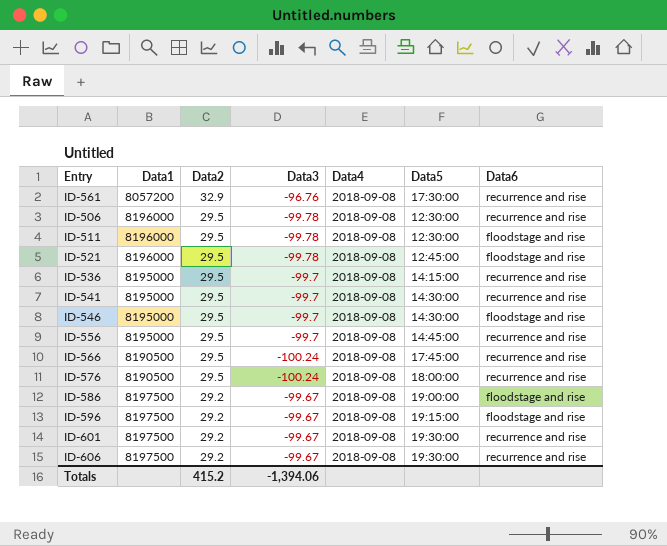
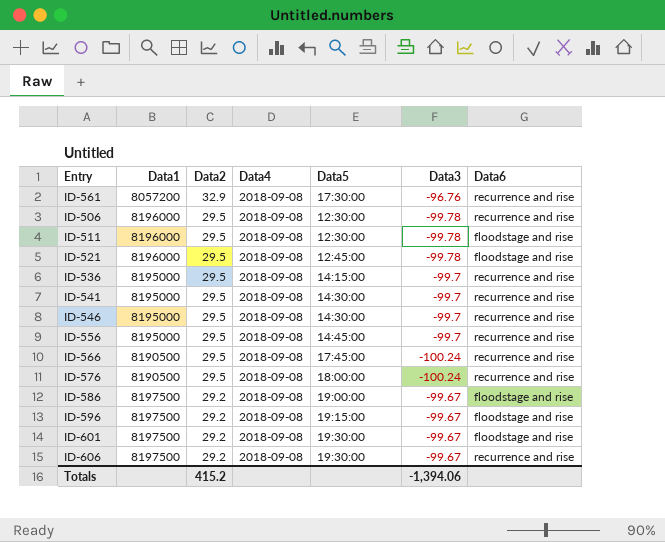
column Data3 | position: 4 -> 6
ID-546 | Data6: floodstage and rise -> recurrence and rise
ID-601 | Data6: recurrence and rise -> floodstage and rise

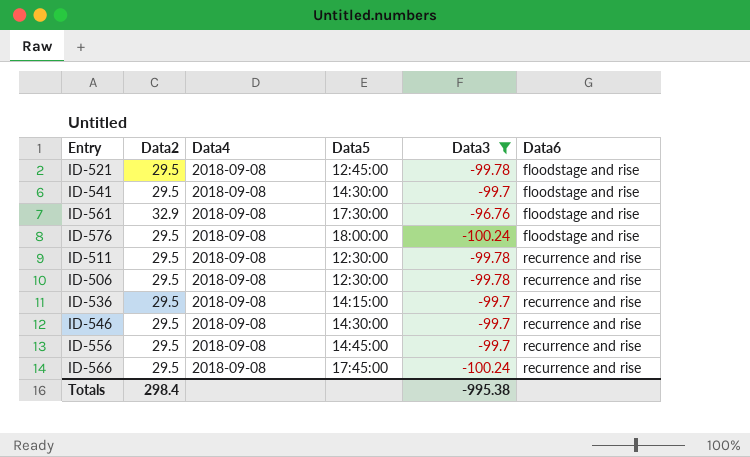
filter: none -> Data3 != -99.67
row order: Data2 descending -> Data6 ascending
column Data1 | position: 2 -> none
ID-541 | Data6: recurrence and rise -> floodstage and rise
ID-561 | Data6: recurrence and rise -> floodstage and rise
ID-576 | Data6: recurrence and rise -> floodstage and rise
ID-511 | Data6: floodstage and rise -> recurrence and rise
Totals | Data2: 415.2 -> 298.4
Totals | Data3: -1,394.06 -> -995.38

